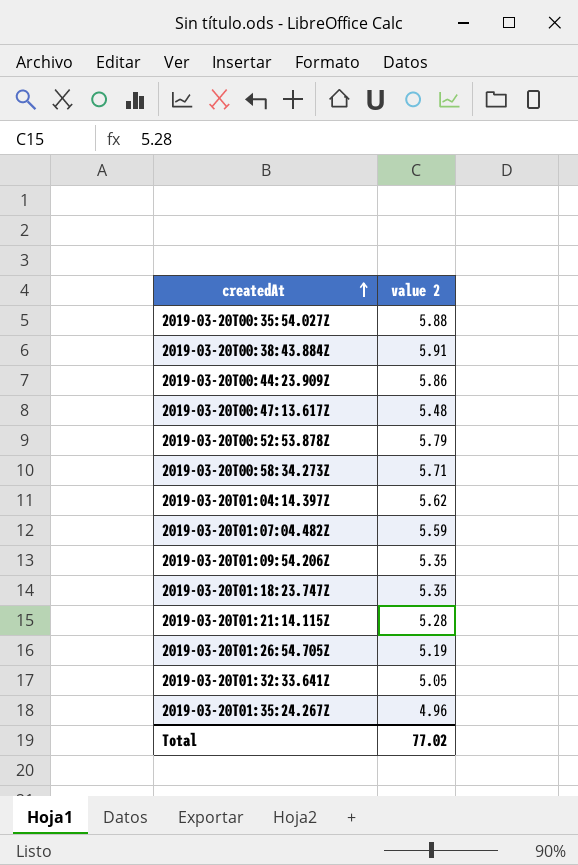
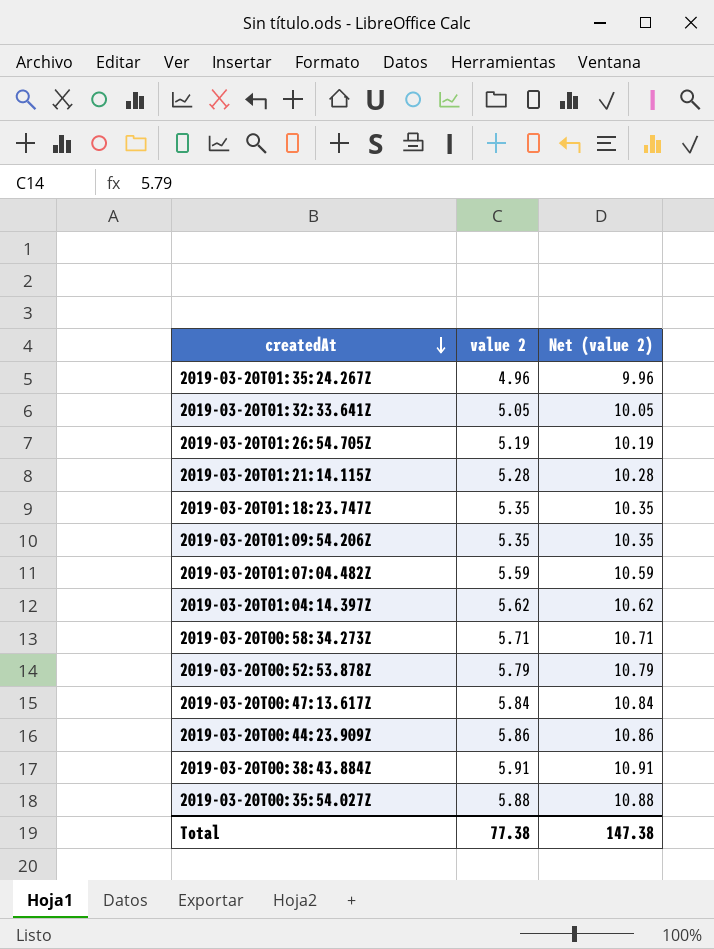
row order: createdAt ascending -> createdAt descending
column Net (value 2) | formula: none -> [value 2] + 5
2019-03-20T00:47:13.617Z | value 2: 5.48 -> 5.84
Total | value 2: 77.02 -> 77.38

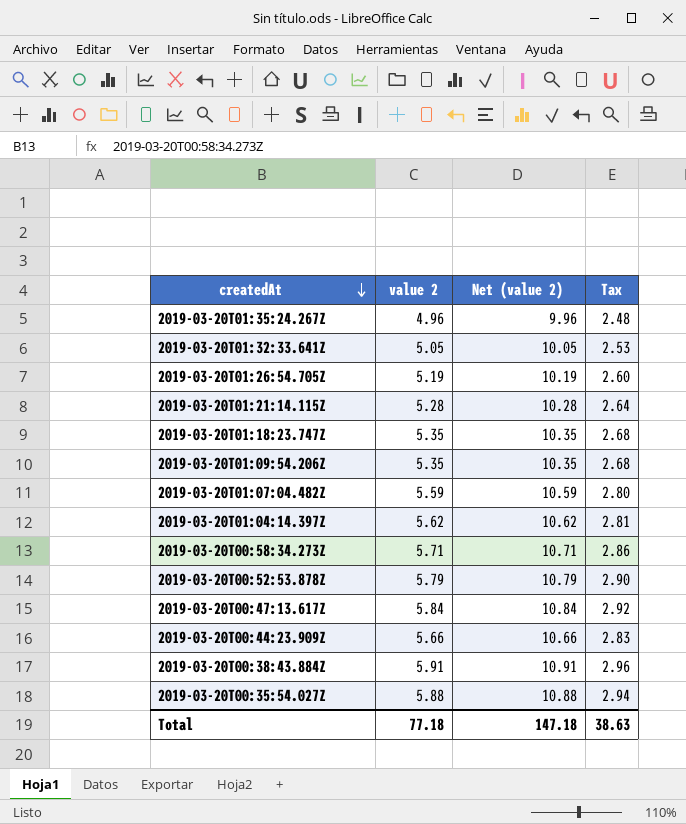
column Tax | formula: none -> [value 2] * 0.5
2019-03-20T00:44:23.909Z | value 2: 5.86 -> 5.66
2019-03-20T00:44:23.909Z | Net (value 2): 10.86 -> 10.66
Total | value 2: 77.38 -> 77.18
Total | Net (value 2): 147.38 -> 147.18

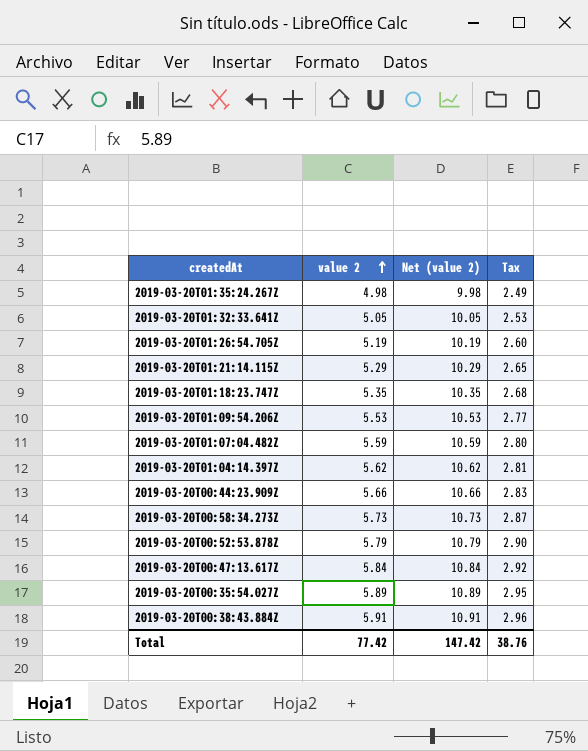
row order: createdAt descending -> value 2 ascending
2019-03-20T01:35:24.267Z | value 2: 4.96 -> 4.98
2019-03-20T01:35:24.267Z | Net (value 2): 9.96 -> 9.98
2019-03-20T01:35:24.267Z | Tax: 2.48 -> 2.49
2019-03-20T01:21:14.115Z | value 2: 5.28 -> 5.29
2019-03-20T01:21:14.115Z | Net (value 2): 10.28 -> 10.29
2019-03-20T01:21:14.115Z | Tax: 2.64 -> 2.65
2019-03-20T01:09:54.206Z | value 2: 5.35 -> 5.53
2019-03-20T01:09:54.206Z | Net (value 2): 10.35 -> 10.53
2019-03-20T01:09:54.206Z | Tax: 2.68 -> 2.77
2019-03-20T00:58:34.273Z | value 2: 5.71 -> 5.73
2019-03-20T00:58:34.273Z | Net (value 2): 10.71 -> 10.73
2019-03-20T00:58:34.273Z | Tax: 2.86 -> 2.87
2019-03-20T00:35:54.027Z | value 2: 5.88 -> 5.89
2019-03-20T00:35:54.027Z | Net (value 2): 10.88 -> 10.89
2019-03-20T00:35:54.027Z | Tax: 2.94 -> 2.95
Total | value 2: 77.18 -> 77.42
Total | Net (value 2): 147.18 -> 147.42
Total | Tax: 38.63 -> 38.76

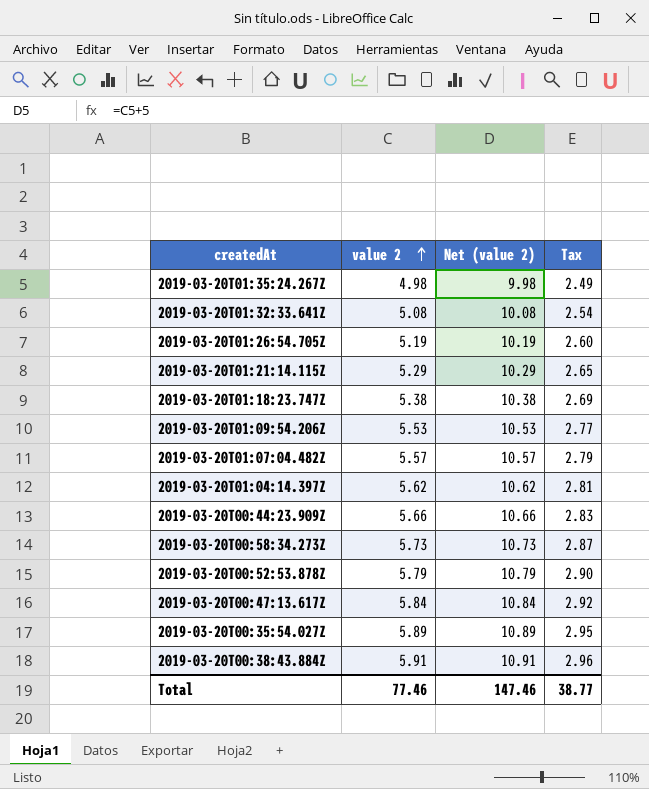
2019-03-20T01:32:33.641Z | value 2: 5.05 -> 5.08
2019-03-20T01:32:33.641Z | Net (value 2): 10.05 -> 10.08
2019-03-20T01:32:33.641Z | Tax: 2.53 -> 2.54
2019-03-20T01:18:23.747Z | value 2: 5.35 -> 5.38
2019-03-20T01:18:23.747Z | Net (value 2): 10.35 -> 10.38
2019-03-20T01:18:23.747Z | Tax: 2.68 -> 2.69
2019-03-20T01:07:04.482Z | value 2: 5.59 -> 5.57
2019-03-20T01:07:04.482Z | Net (value 2): 10.59 -> 10.57
2019-03-20T01:07:04.482Z | Tax: 2.80 -> 2.79
Total | value 2: 77.42 -> 77.46
Total | Net (value 2): 147.42 -> 147.46
Total | Tax: 38.76 -> 38.77

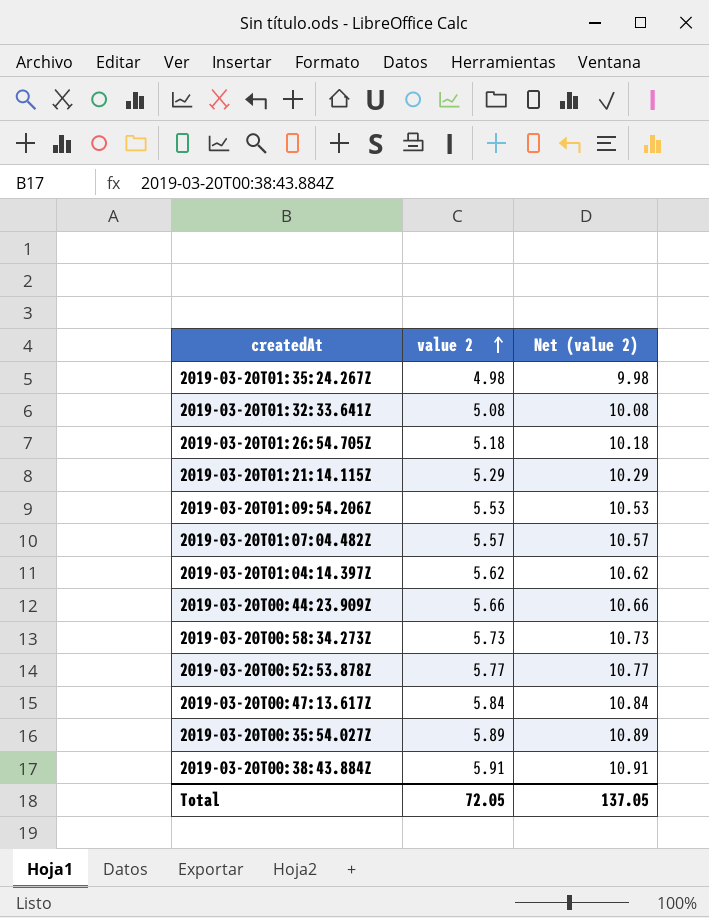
column Tax | formula: [value 2] * 0.5 -> none
row 2019-03-20T01:18:23.747Z: 5.38 | 10.38 | 2.69 -> none
2019-03-20T01:26:54.705Z | value 2: 5.19 -> 5.18
2019-03-20T01:26:54.705Z | Net (value 2): 10.19 -> 10.18
2019-03-20T00:52:53.878Z | value 2: 5.79 -> 5.77
2019-03-20T00:52:53.878Z | Net (value 2): 10.79 -> 10.77
Total | value 2: 77.46 -> 72.05
Total | Net (value 2): 147.46 -> 137.05

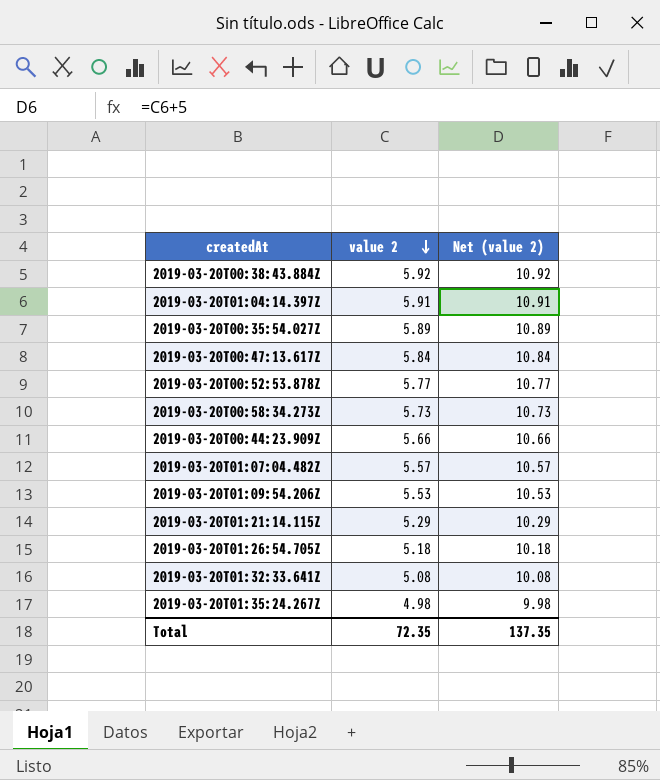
row order: value 2 ascending -> value 2 descending
2019-03-20T00:38:43.884Z | value 2: 5.91 -> 5.92
2019-03-20T00:38:43.884Z | Net (value 2): 10.91 -> 10.92
2019-03-20T01:04:14.397Z | value 2: 5.62 -> 5.91
2019-03-20T01:04:14.397Z | Net (value 2): 10.62 -> 10.91
Total | value 2: 72.05 -> 72.35
Total | Net (value 2): 137.05 -> 137.35

